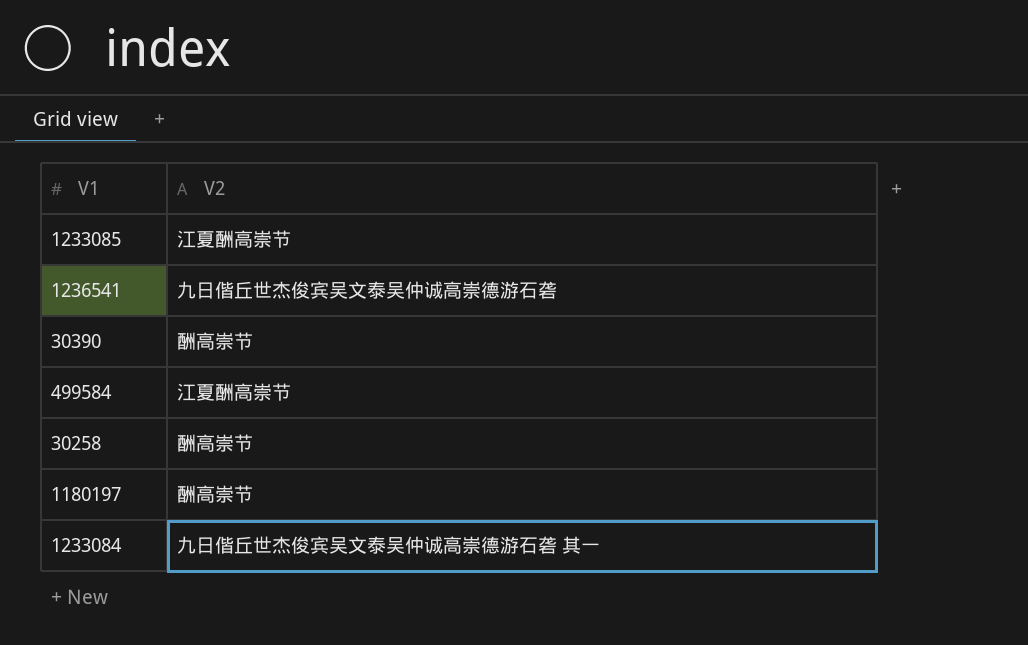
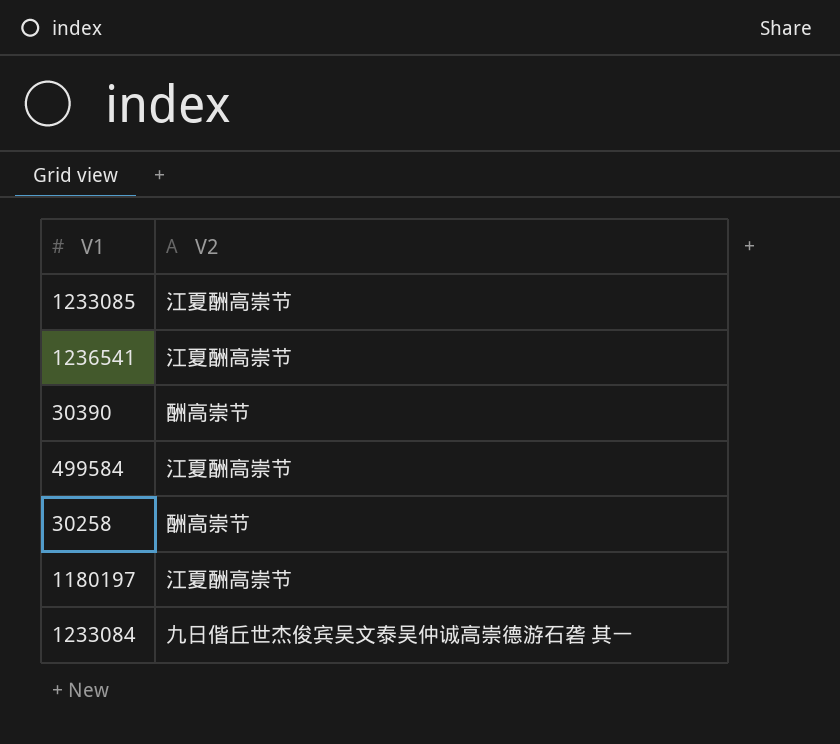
1236541 | V2: 九日偕丘世杰俊宾吴文泰吴仲诚高崇德游石砻 -> 江夏酬高崇节
1180197 | V2: 酬高崇节 -> 江夏酬高崇节

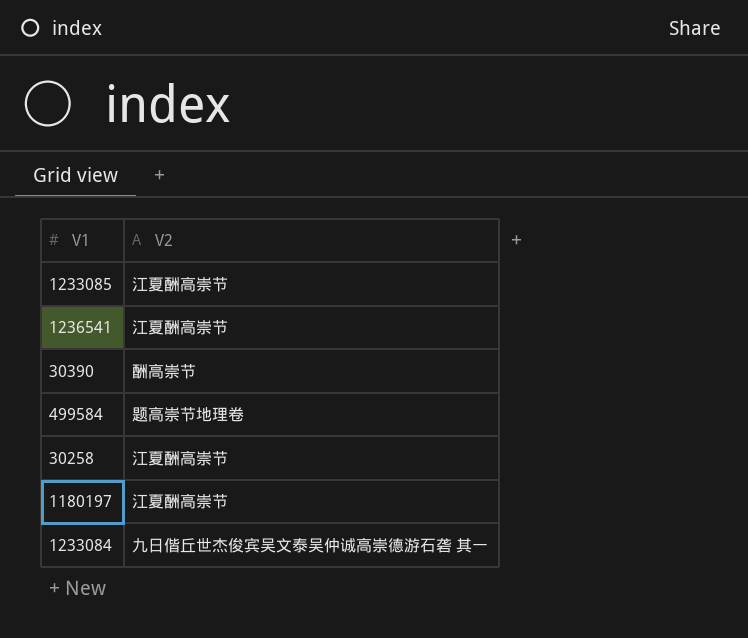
499584 | V2: 江夏酬高崇节 -> 题高崇节地理卷
30258 | V2: 酬高崇节 -> 江夏酬高崇节

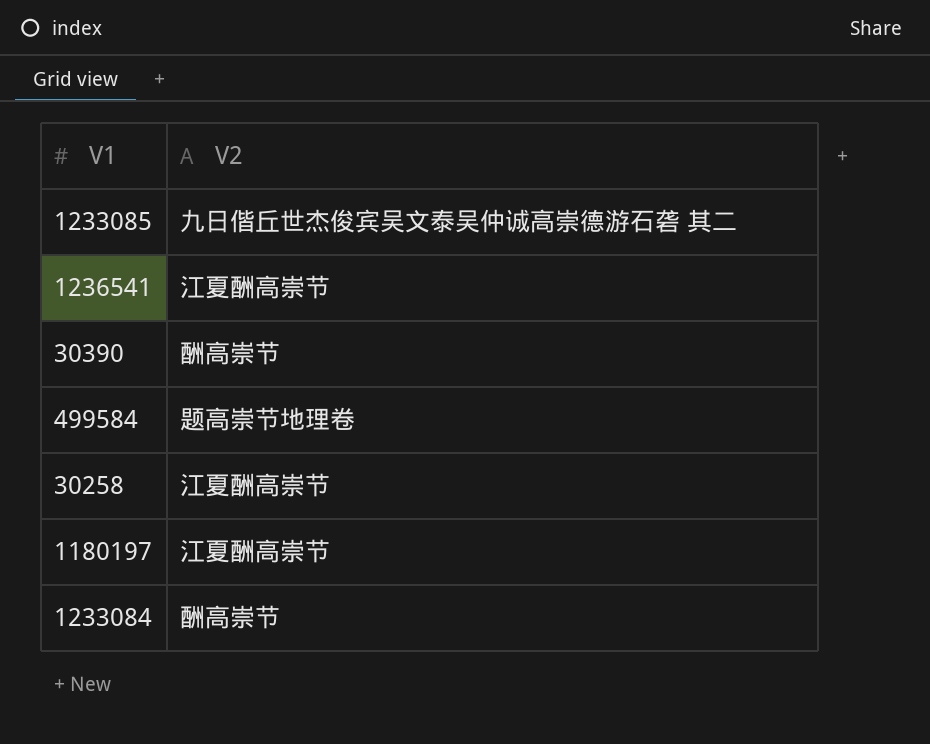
1233085 | V2: 江夏酬高崇节 -> 九日偕丘世杰俊宾吴文泰吴仲诚高崇德游石砻 其二
1233084 | V2: 九日偕丘世杰俊宾吴文泰吴仲诚高崇德游石砻 其一 -> 酬高崇节

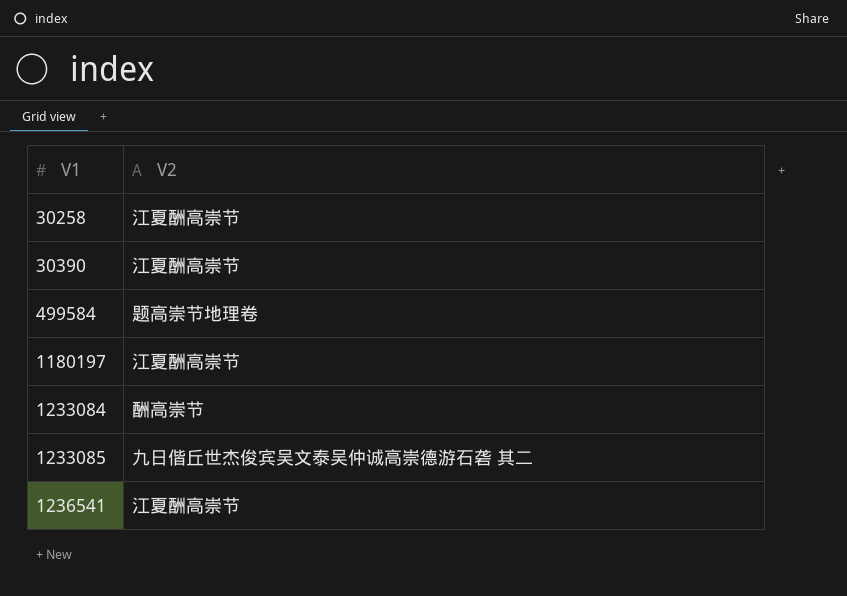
row order: none -> V1 ascending
30390 | V2: 酬高崇节 -> 江夏酬高崇节

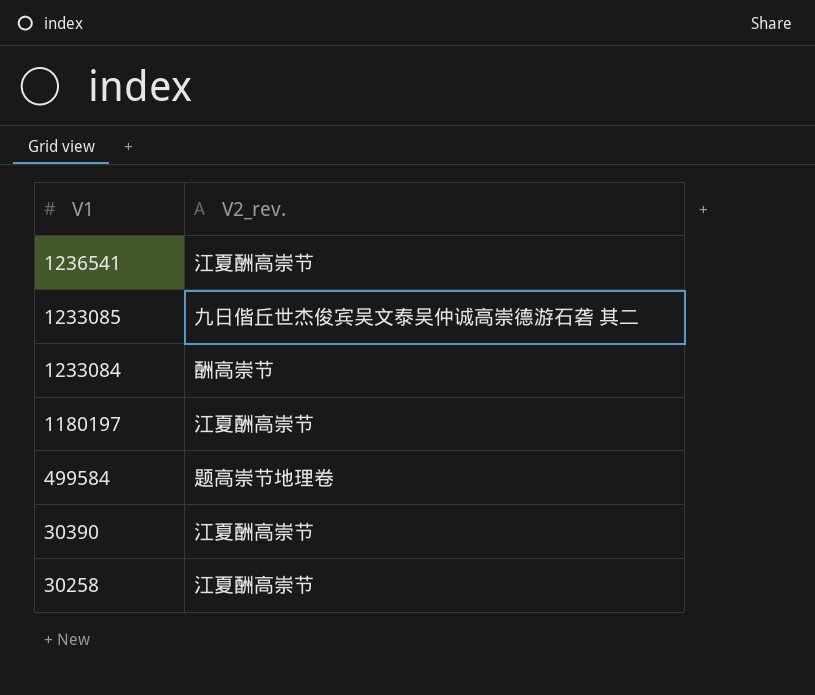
row order: V1 ascending -> V1 descending
column name: V2 -> V2_rev.

